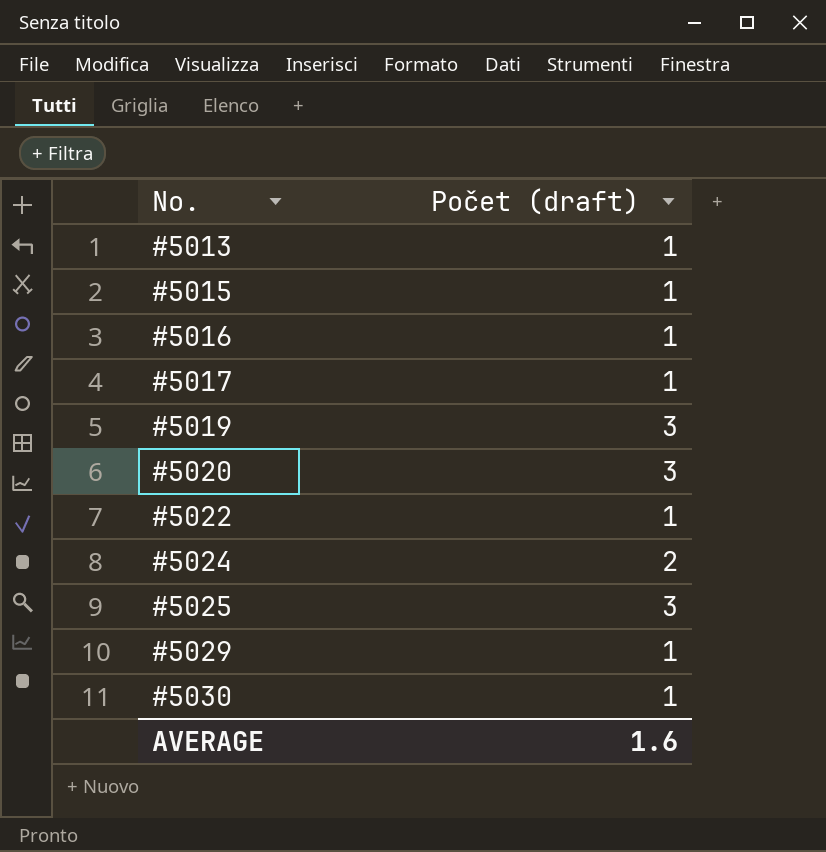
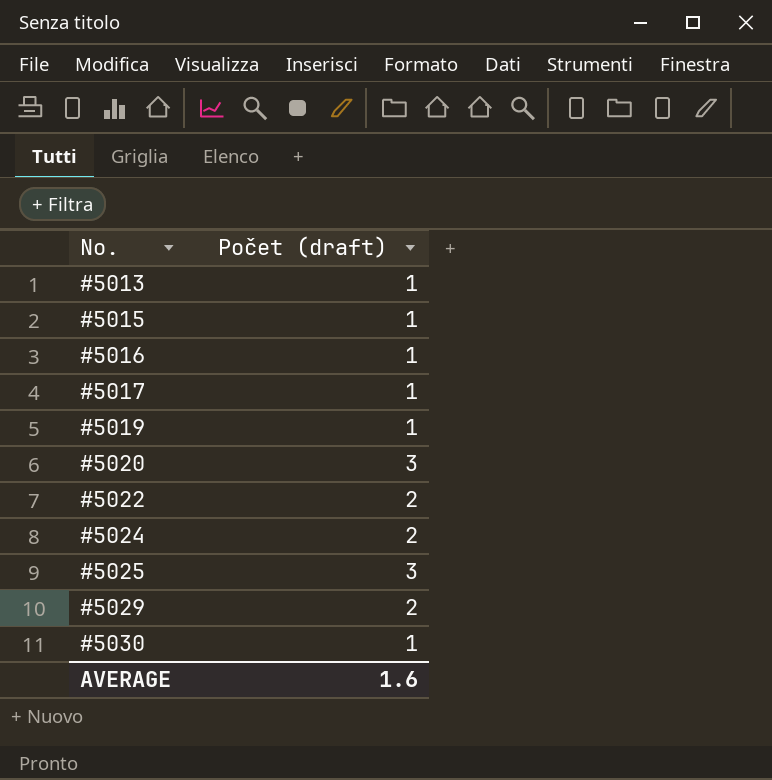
#5019 | Počet (draft): 3 -> 1
#5022 | Počet (draft): 1 -> 2
#5029 | Počet (draft): 1 -> 2

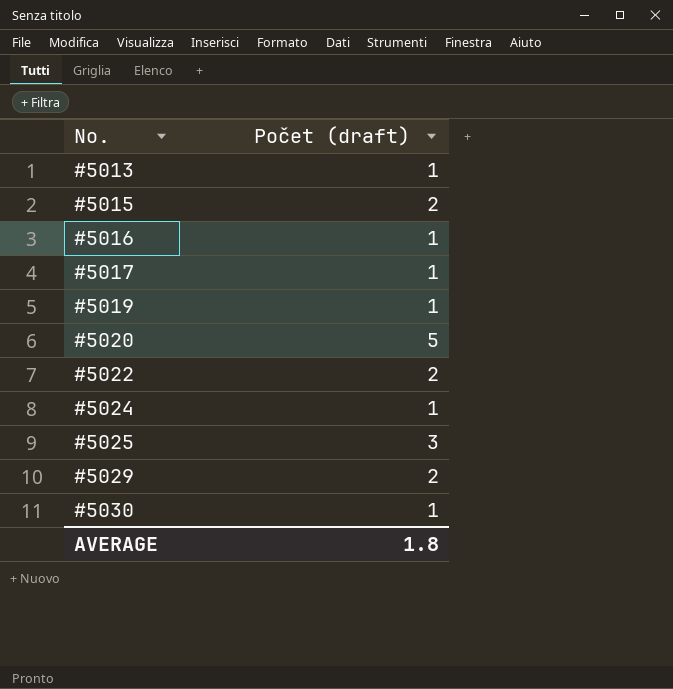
#5015 | Počet (draft): 1 -> 2
#5020 | Počet (draft): 3 -> 5
#5024 | Počet (draft): 2 -> 1
AVERAGE | Počet (draft): 1.6 -> 1.8

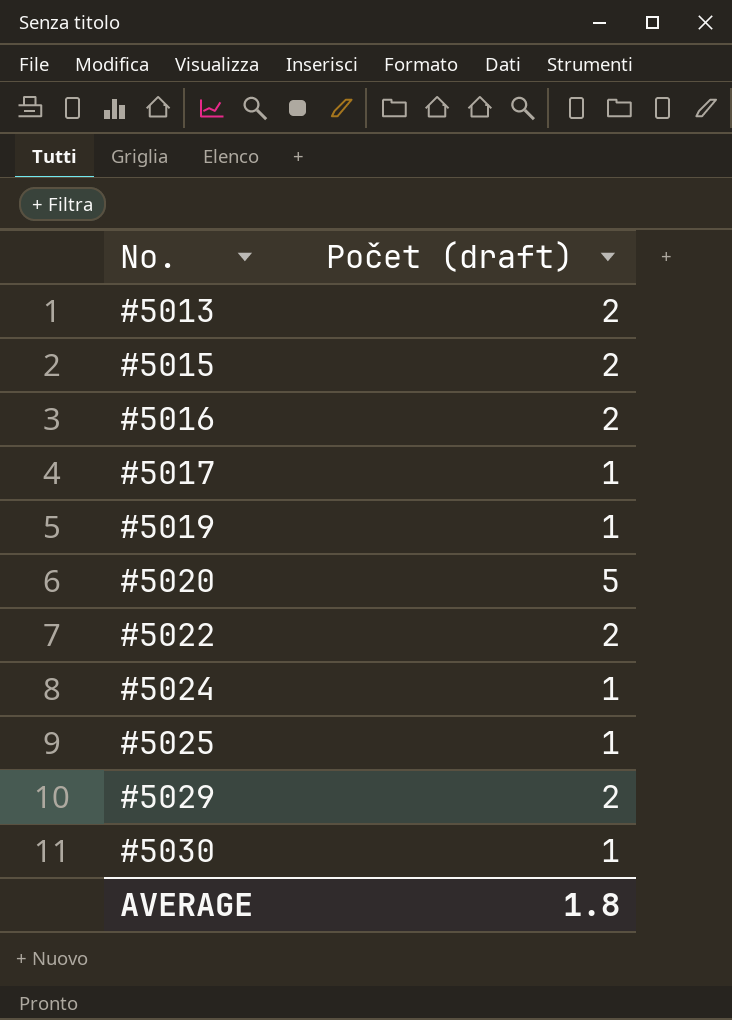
#5013 | Počet (draft): 1 -> 2
#5016 | Počet (draft): 1 -> 2
#5025 | Počet (draft): 3 -> 1

